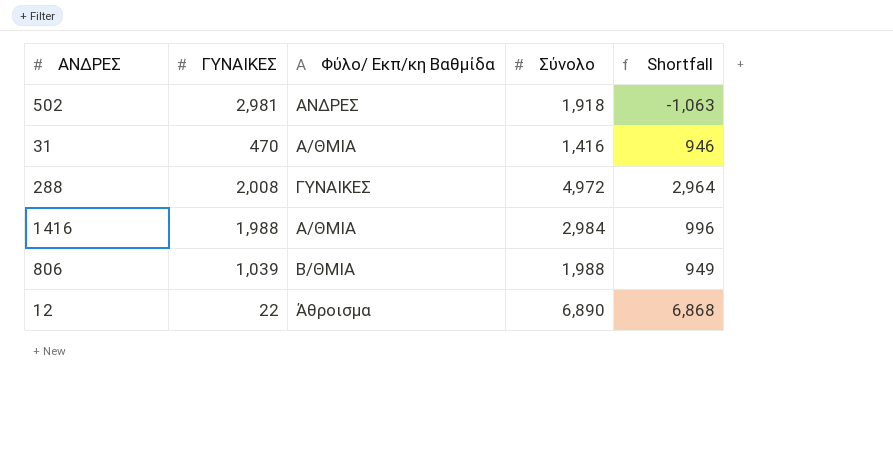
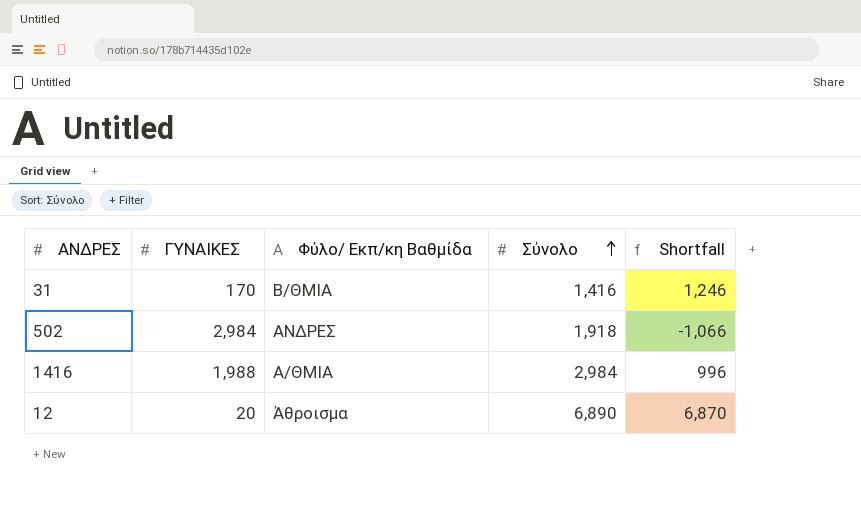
row order: none -> Σύνολο ascending
row 288: 2,008 | ΓΥΝΑΙΚΕΣ | 4,972 | 2,964 -> none
row 806: 1,039 | Β/ΘΜΙΑ | 1,988 | 949 -> none
31 | ΓΥΝΑΙΚΕΣ: 470 -> 170
31 | Φύλο/ Εκπ/κη Βαθμίδα: Α/ΘΜΙΑ -> Β/ΘΜΙΑ
31 | Shortfall: 946 -> 1,246
502 | ΓΥΝΑΙΚΕΣ: 2,981 -> 2,984
502 | Shortfall: -1,063 -> -1,066
12 | ΓΥΝΑΙΚΕΣ: 22 -> 20
12 | Shortfall: 6,868 -> 6,870

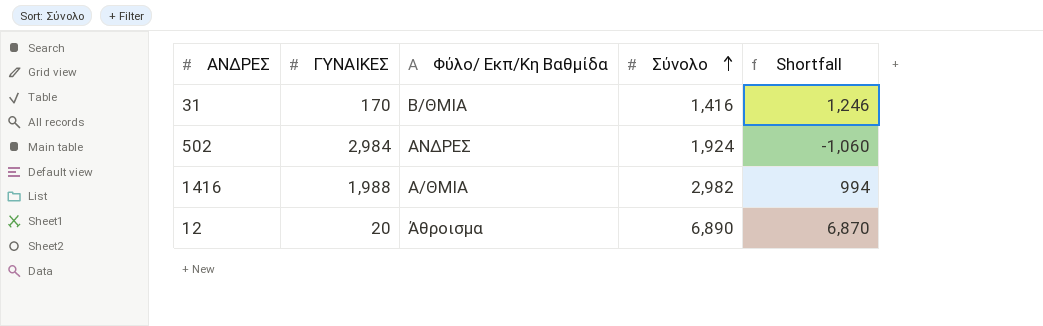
column name: Φύλο/ Εκπ/κη Βαθμίδα -> Φύλο/ Εκπ/Κη Βαθμίδα
502 | Σύνολο: 1,918 -> 1,924
502 | Shortfall: -1,066 -> -1,060
1416 | Σύνολο: 2,984 -> 2,982
1416 | Shortfall: 996 -> 994

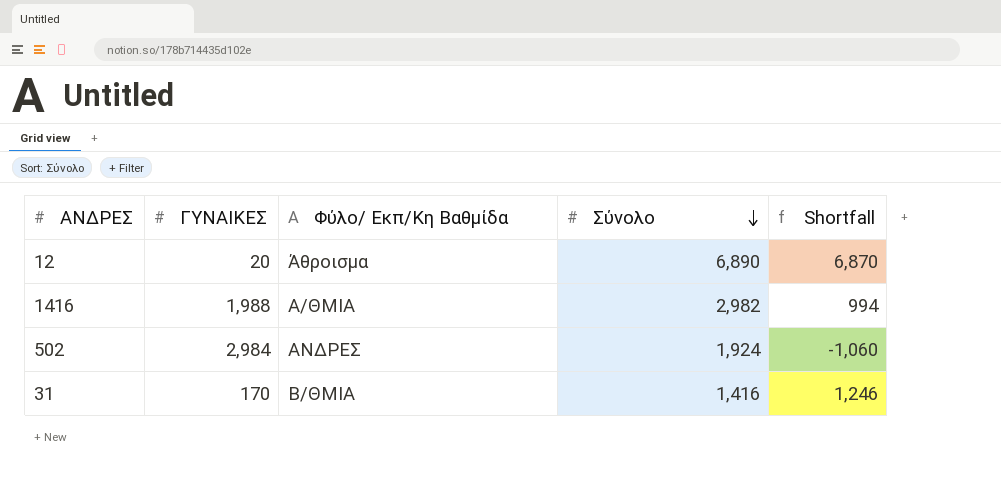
row order: Σύνολο ascending -> Σύνολο descending

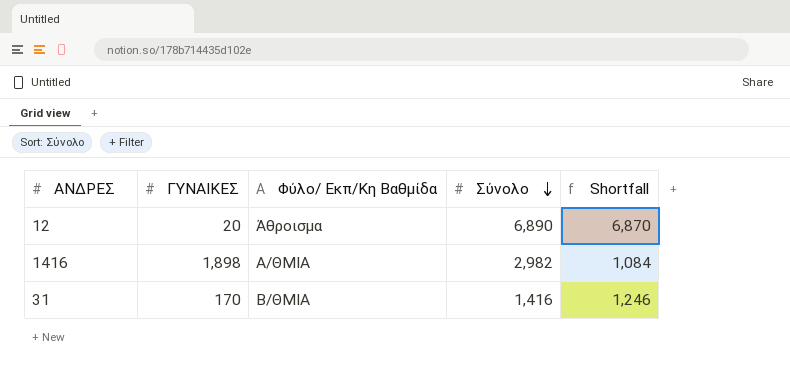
row 502: 2,984 | ΑΝΔΡΕΣ | 1,924 | -1,060 -> none
1416 | ΓΥΝΑΙΚΕΣ: 1,988 -> 1,898
1416 | Shortfall: 994 -> 1,084

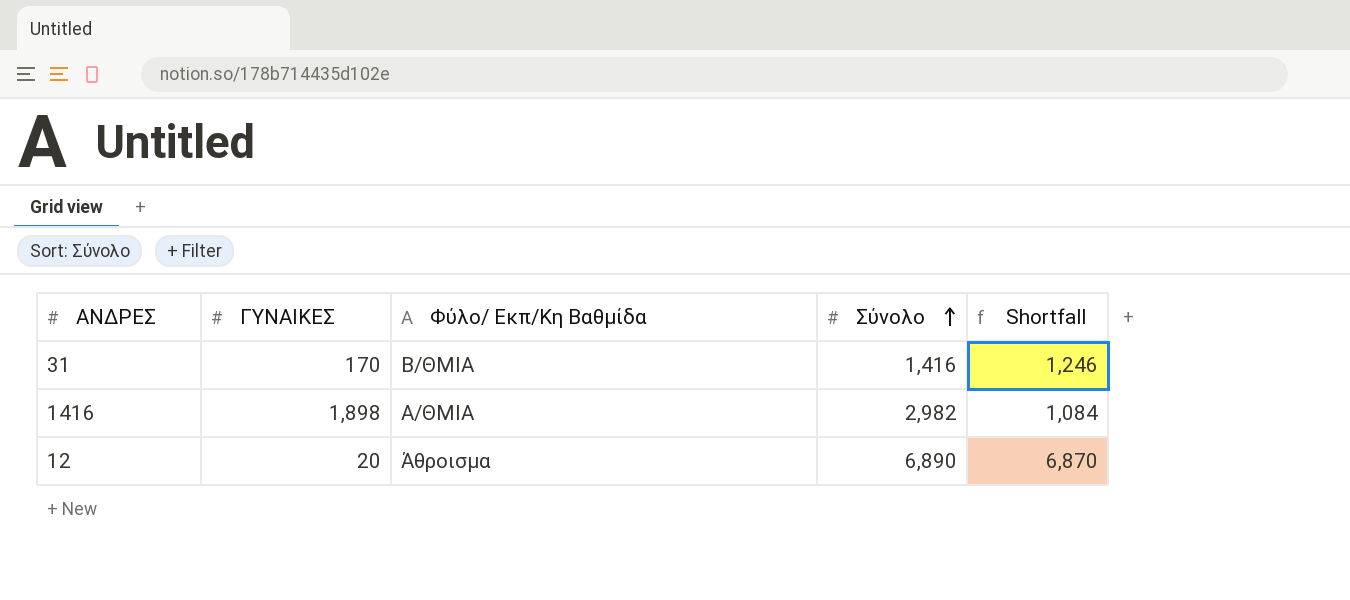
row order: Σύνολο descending -> Σύνολο ascending

